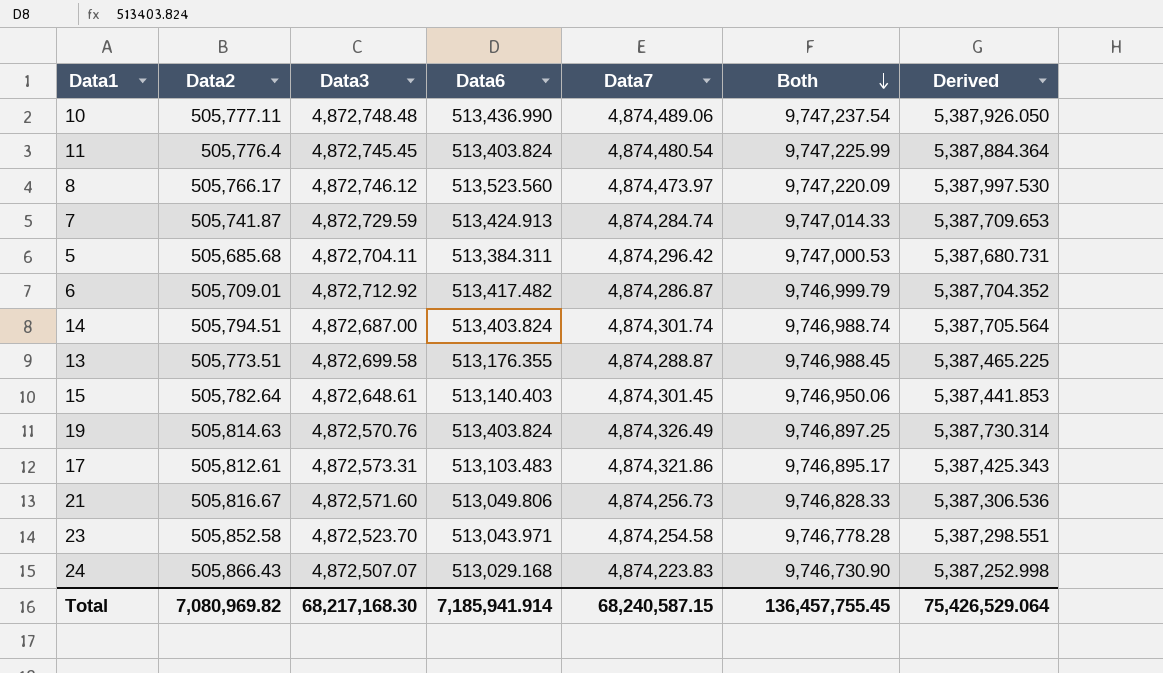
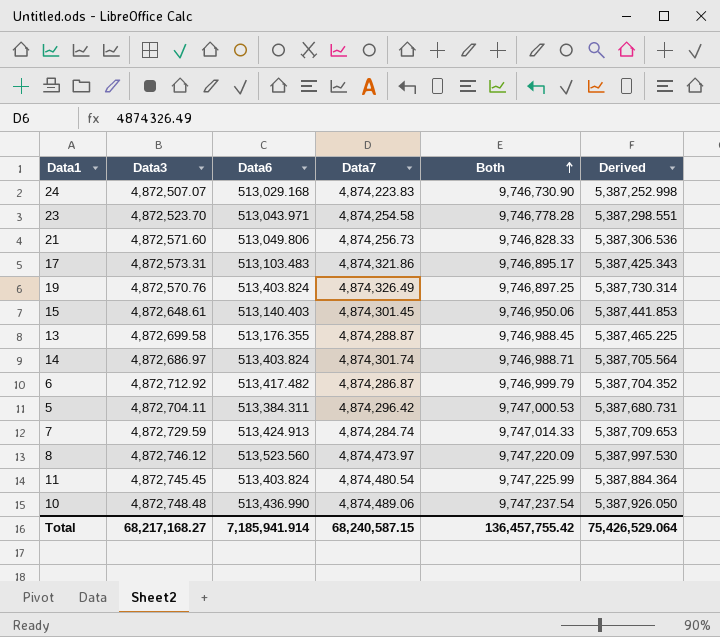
row order: Both descending -> Both ascending
column Data2 | position: 2 -> none
14 | Data3: 4,872,687.00 -> 4,872,686.97
14 | Both: 9,746,988.74 -> 9,746,988.71
Total | Data3: 68,217,168.30 -> 68,217,168.27
Total | Both: 136,457,755.45 -> 136,457,755.42

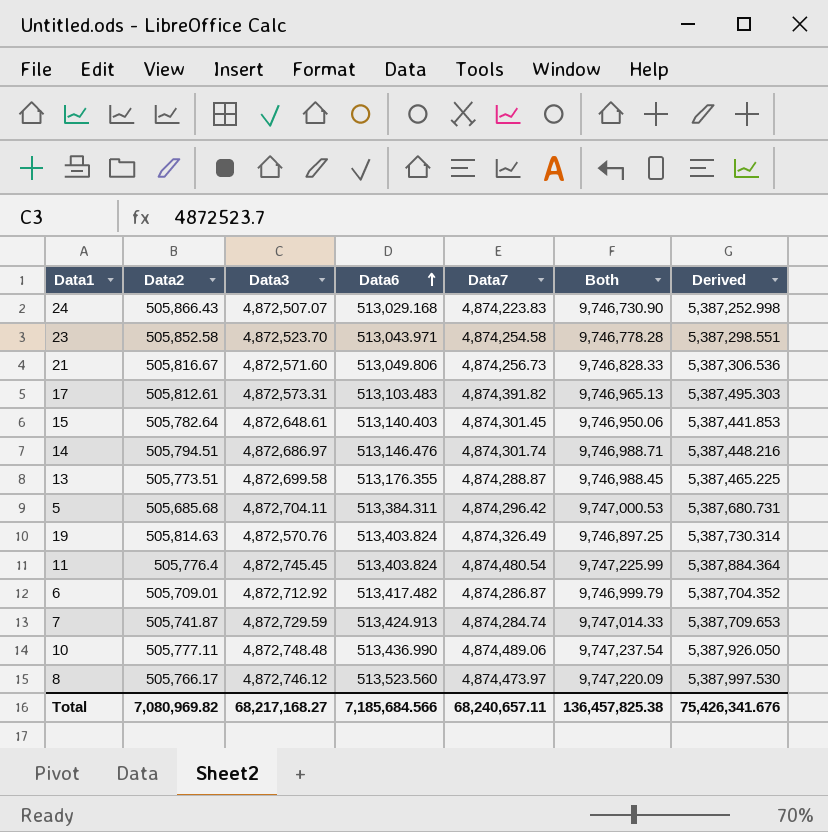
row order: Both ascending -> Data6 ascending
column Data2 | position: none -> 2
17 | Data7: 4,874,321.86 -> 4,874,391.82
17 | Both: 9,746,895.17 -> 9,746,965.13
17 | Derived: 5,387,425.343 -> 5,387,495.303
14 | Data6: 513,403.824 -> 513,146.476
14 | Derived: 5,387,705.564 -> 5,387,448.216
Total | Data6: 7,185,941.914 -> 7,185,684.566
Total | Data7: 68,240,587.15 -> 68,240,657.11
Total | Both: 136,457,755.42 -> 136,457,825.38
Total | Derived: 75,426,529.064 -> 75,426,341.676

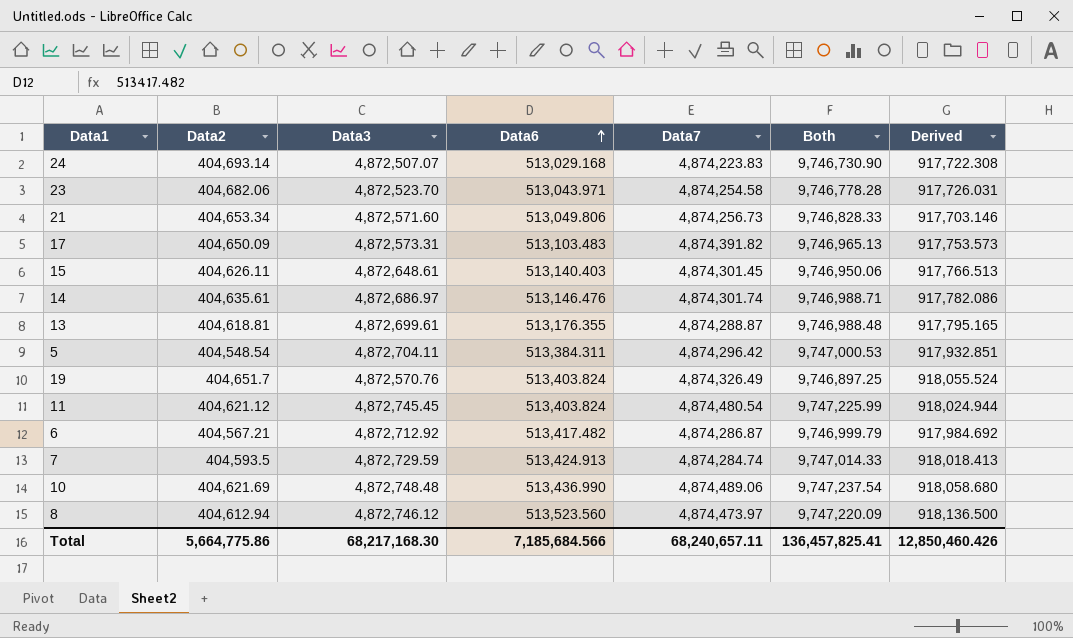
column Derived | formula: [Data6] + [Data7] -> [Data2] + [Data6]
24 | Data2: 505,866.43 -> 404,693.14
23 | Data2: 505,852.58 -> 404,682.06
21 | Data2: 505,816.67 -> 404,653.34
17 | Data2: 505,812.61 -> 404,650.09
15 | Data2: 505,782.64 -> 404,626.11
14 | Data2: 505,794.51 -> 404,635.61
13 | Data2: 505,773.51 -> 404,618.81
13 | Data3: 4,872,699.58 -> 4,872,699.61
13 | Both: 9,746,988.45 -> 9,746,988.48
5 | Data2: 505,685.68 -> 404,548.54
19 | Data2: 505,814.63 -> 404,651.7
11 | Data2: 505,776.4 -> 404,621.12
6 | Data2: 505,709.01 -> 404,567.21
7 | Data2: 505,741.87 -> 404,593.5
10 | Data2: 505,777.11 -> 404,621.69
8 | Data2: 505,766.17 -> 404,612.94
Total | Data2: 7,080,969.82 -> 5,664,775.86
Total | Data3: 68,217,168.27 -> 68,217,168.30
Total | Both: 136,457,825.38 -> 136,457,825.41
Total | Derived: 75,426,341.676 -> 12,850,460.426

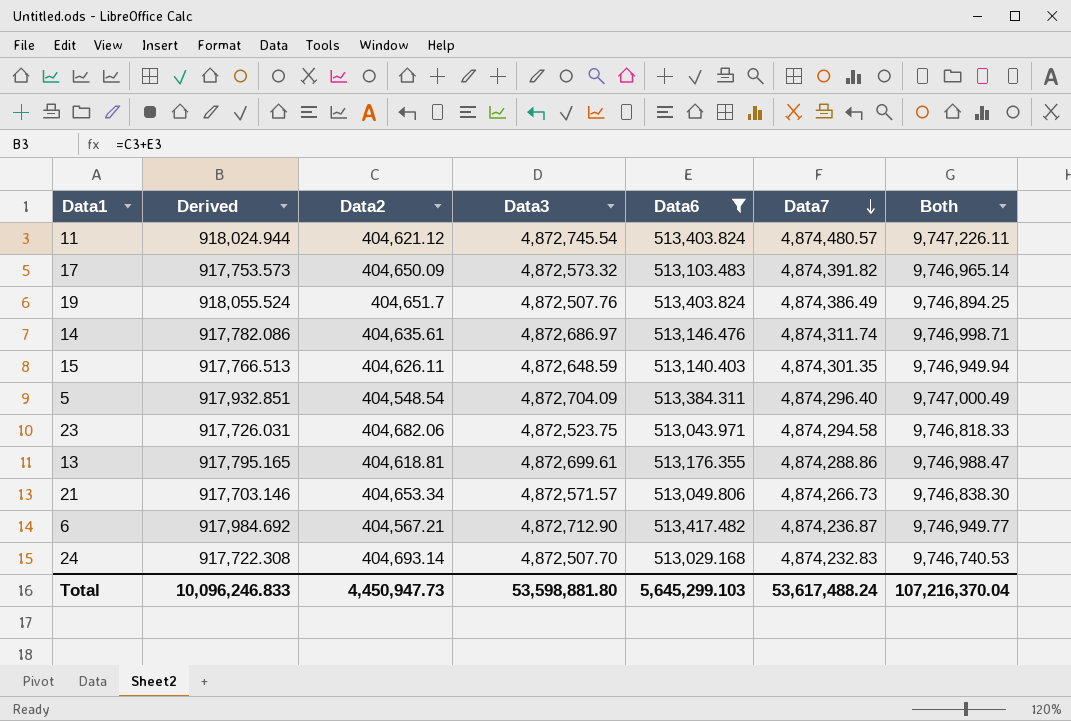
filter: none -> Data6 <= 513,417.482
row order: Data6 ascending -> Data7 descending
column Derived | position: 7 -> 2
11 | Data3: 4,872,745.45 -> 4,872,745.54
11 | Data7: 4,874,480.54 -> 4,874,480.57
11 | Both: 9,747,225.99 -> 9,747,226.11
17 | Data3: 4,872,573.31 -> 4,872,573.32
17 | Both: 9,746,965.13 -> 9,746,965.14
19 | Data3: 4,872,570.76 -> 4,872,507.76
19 | Data7: 4,874,326.49 -> 4,874,386.49
19 | Both: 9,746,897.25 -> 9,746,894.25
14 | Data7: 4,874,301.74 -> 4,874,311.74
14 | Both: 9,746,988.71 -> 9,746,998.71
15 | Data3: 4,872,648.61 -> 4,872,648.59
15 | Data7: 4,874,301.45 -> 4,874,301.35
15 | Both: 9,746,950.06 -> 9,746,949.94
5 | Data3: 4,872,704.11 -> 4,872,704.09
5 | Data7: 4,874,296.42 -> 4,874,296.40
5 | Both: 9,747,000.53 -> 9,747,000.49
23 | Data3: 4,872,523.70 -> 4,872,523.75
23 | Data7: 4,874,254.58 -> 4,874,294.58
23 | Both: 9,746,778.28 -> 9,746,818.33
13 | Data7: 4,874,288.87 -> 4,874,288.86
13 | Both: 9,746,988.48 -> 9,746,988.47
21 | Data3: 4,872,571.60 -> 4,872,571.57
21 | Data7: 4,874,256.73 -> 4,874,266.73
21 | Both: 9,746,828.33 -> 9,746,838.30
6 | Data3: 4,872,712.92 -> 4,872,712.90
6 | Data7: 4,874,286.87 -> 4,874,236.87
6 | Both: 9,746,999.79 -> 9,746,949.77
24 | Data3: 4,872,507.07 -> 4,872,507.70
24 | Data7: 4,874,223.83 -> 4,874,232.83
24 | Both: 9,746,730.90 -> 9,746,740.53
Total | Derived: 12,850,460.426 -> 10,096,246.833
Total | Data2: 5,664,775.86 -> 4,450,947.73
Total | Data3: 68,217,168.30 -> 53,598,881.80
Total | Data6: 7,185,684.566 -> 5,645,299.103
Total | Data7: 68,240,657.11 -> 53,617,488.24
Total | Both: 136,457,825.41 -> 107,216,370.04

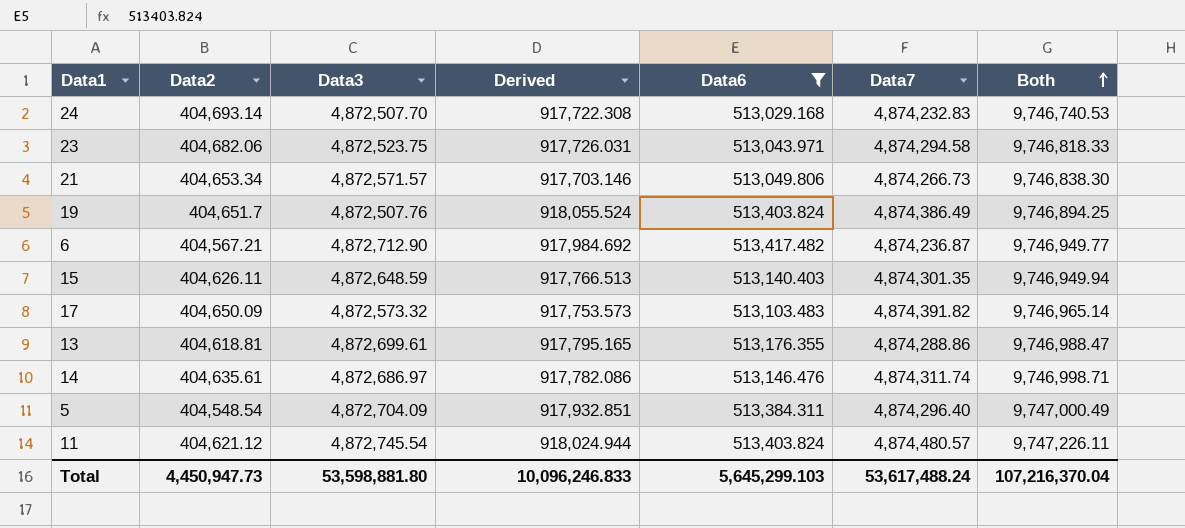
row order: Data7 descending -> Both ascending
column Derived | position: 2 -> 4

